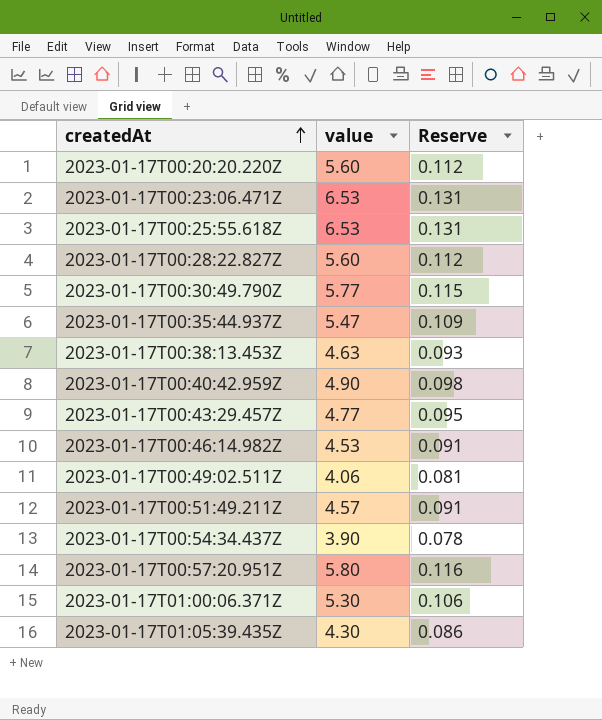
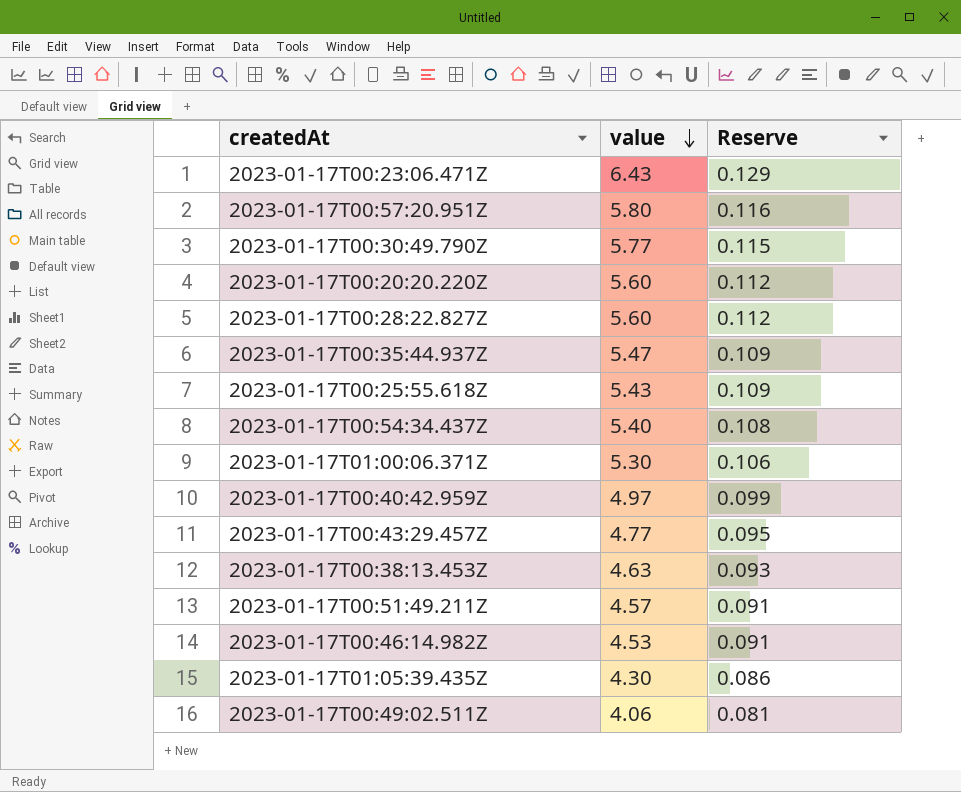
row order: createdAt ascending -> value descending
2023-01-17T00:23:06.471Z | value: 6.53 -> 6.43
2023-01-17T00:23:06.471Z | Reserve: 0.131 -> 0.129
2023-01-17T00:25:55.618Z | value: 6.53 -> 5.43
2023-01-17T00:25:55.618Z | Reserve: 0.131 -> 0.109
2023-01-17T00:54:34.437Z | value: 3.90 -> 5.40
2023-01-17T00:54:34.437Z | Reserve: 0.078 -> 0.108
2023-01-17T00:40:42.959Z | value: 4.90 -> 4.97
2023-01-17T00:40:42.959Z | Reserve: 0.098 -> 0.099

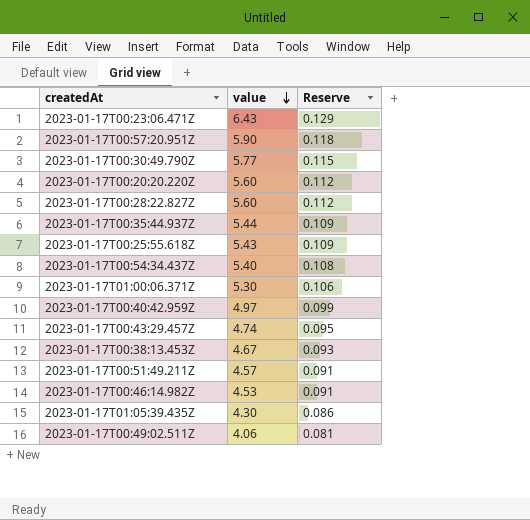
2023-01-17T00:57:20.951Z | value: 5.80 -> 5.90
2023-01-17T00:57:20.951Z | Reserve: 0.116 -> 0.118
2023-01-17T00:35:44.937Z | value: 5.47 -> 5.44
2023-01-17T00:43:29.457Z | value: 4.77 -> 4.74
2023-01-17T00:38:13.453Z | value: 4.63 -> 4.67

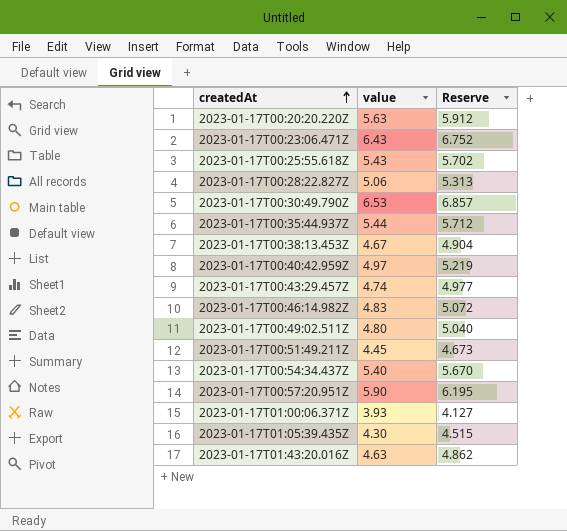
row order: value descending -> createdAt ascending
column Reserve | formula: [value] * 0.02 -> [value] * 1.05
2023-01-17T00:20:20.220Z | value: 5.60 -> 5.63
2023-01-17T00:28:22.827Z | value: 5.60 -> 5.06
2023-01-17T00:30:49.790Z | value: 5.77 -> 6.53
2023-01-17T00:46:14.982Z | value: 4.53 -> 4.83
2023-01-17T00:49:02.511Z | value: 4.06 -> 4.80
2023-01-17T00:51:49.211Z | value: 4.57 -> 4.45
2023-01-17T01:00:06.371Z | value: 5.30 -> 3.93
row 2023-01-17T01:43:20.016Z: none -> 4.63 | 4.862

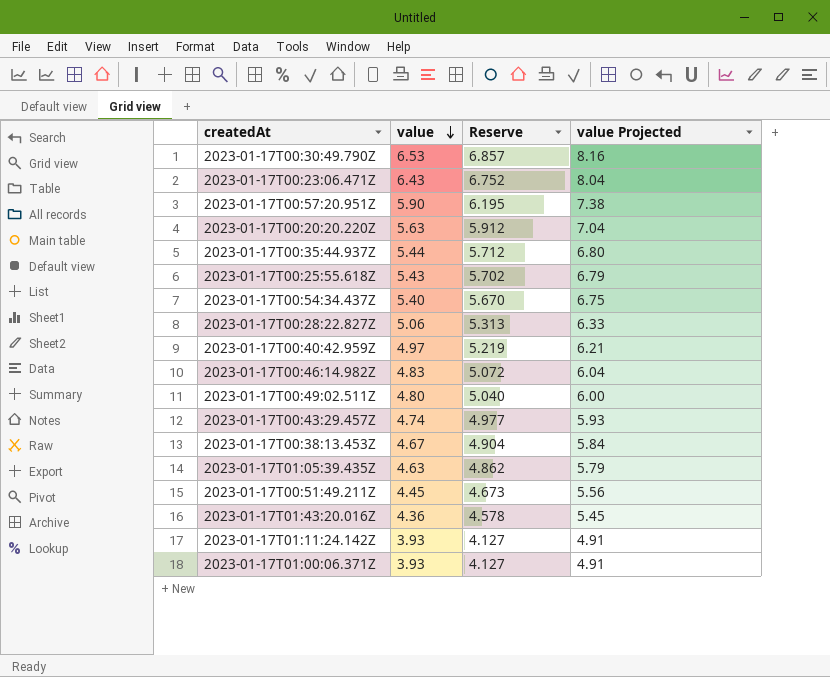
row order: createdAt ascending -> value descending
column value Projected | formula: none -> [value] * 1.25
2023-01-17T01:05:39.435Z | value: 4.30 -> 4.63
2023-01-17T01:05:39.435Z | Reserve: 4.515 -> 4.862
2023-01-17T01:43:20.016Z | value: 4.63 -> 4.36
2023-01-17T01:43:20.016Z | Reserve: 4.862 -> 4.578
row 2023-01-17T01:11:24.142Z: none -> 3.93 | 4.127 | 4.91

